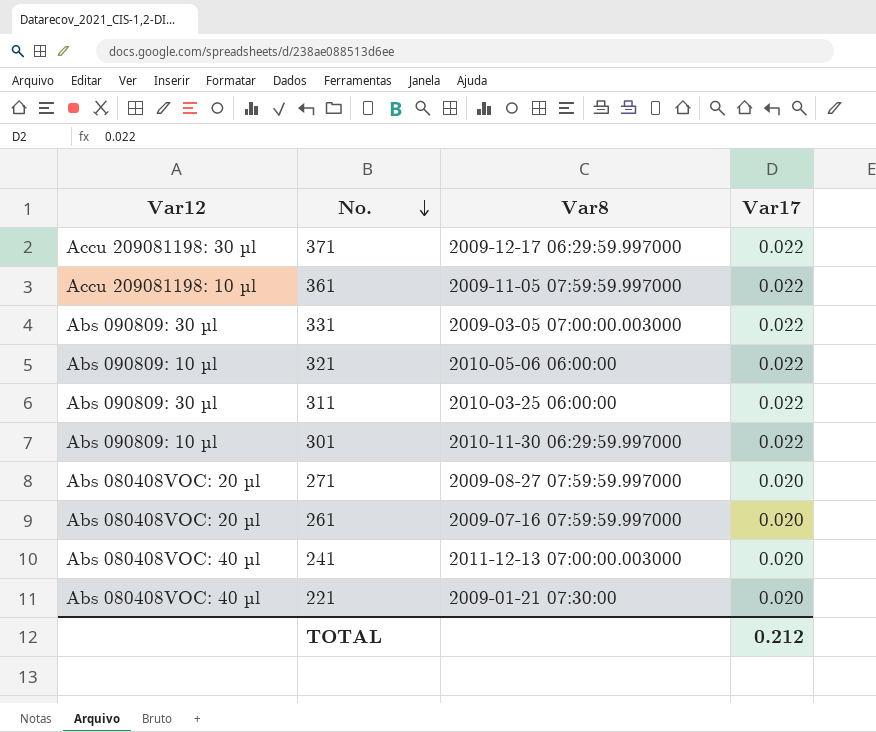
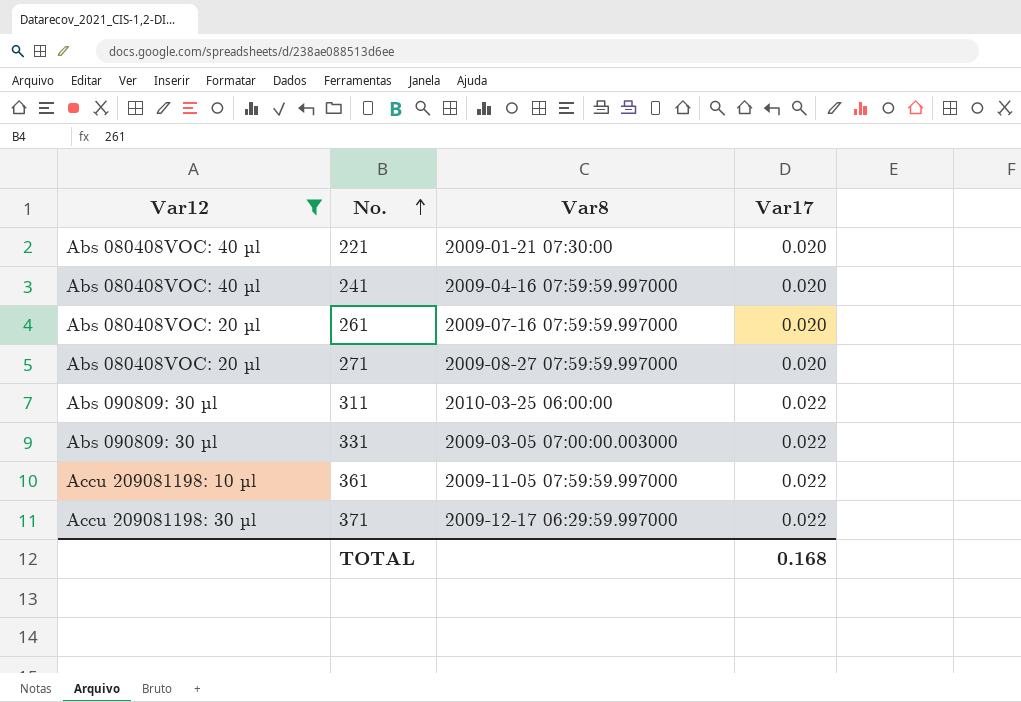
filter: none -> Var12 != Abs 090809: 10 µl
row order: No. descending -> No. ascending
241 | Var8: 2011-12-13 07:00:00.003000 -> 2009-04-16 07:59:59.997000
TOTAL | Var17: 0.212 -> 0.168

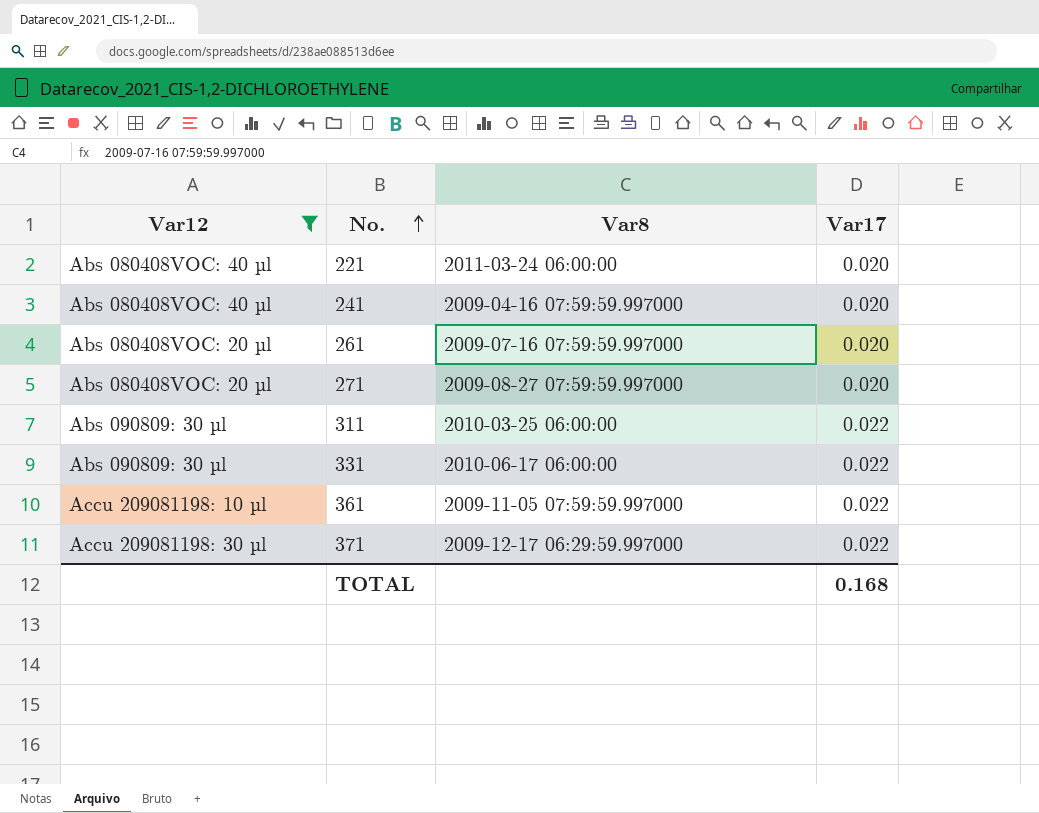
221 | Var8: 2009-01-21 07:30:00 -> 2011-03-24 06:00:00
331 | Var8: 2009-03-05 07:00:00.003000 -> 2010-06-17 06:00:00

